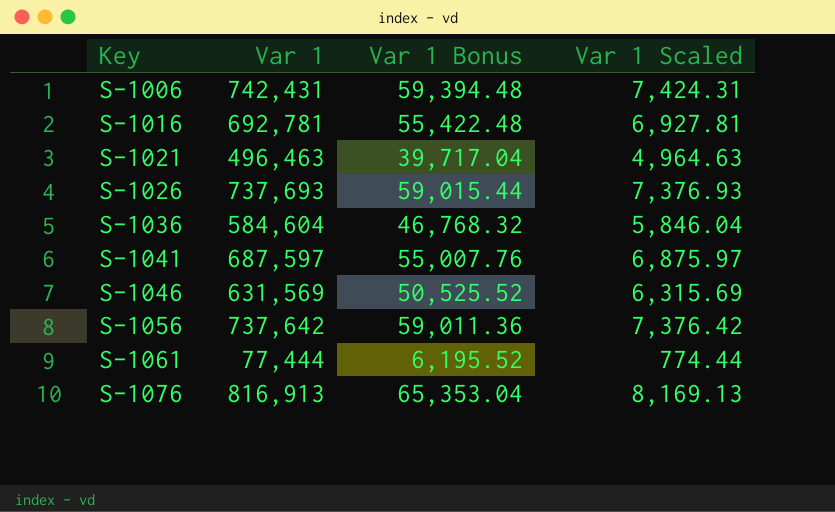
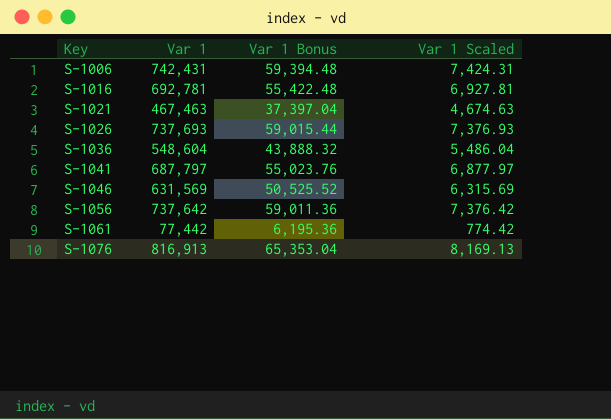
S-1021 | Var 1: 496,463 -> 467,463
S-1021 | Var 1 Bonus: 39,717.04 -> 37,397.04
S-1021 | Var 1 Scaled: 4,964.63 -> 4,674.63
S-1036 | Var 1: 584,604 -> 548,604
S-1036 | Var 1 Bonus: 46,768.32 -> 43,888.32
S-1036 | Var 1 Scaled: 5,846.04 -> 5,486.04
S-1041 | Var 1: 687,597 -> 687,797
S-1041 | Var 1 Bonus: 55,007.76 -> 55,023.76
S-1041 | Var 1 Scaled: 6,875.97 -> 6,877.97
S-1061 | Var 1: 77,444 -> 77,442
S-1061 | Var 1 Bonus: 6,195.52 -> 6,195.36
S-1061 | Var 1 Scaled: 774.44 -> 774.42

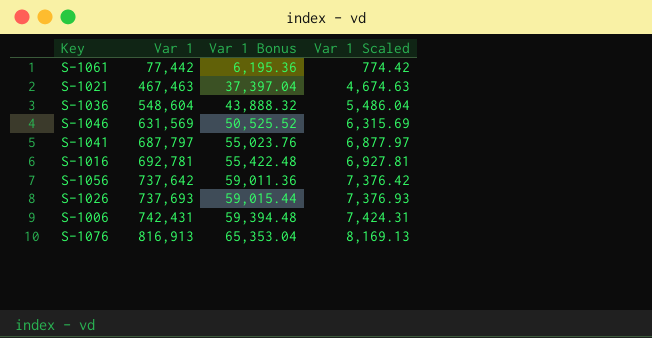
row order: Key ascending -> Var 1 ascending

